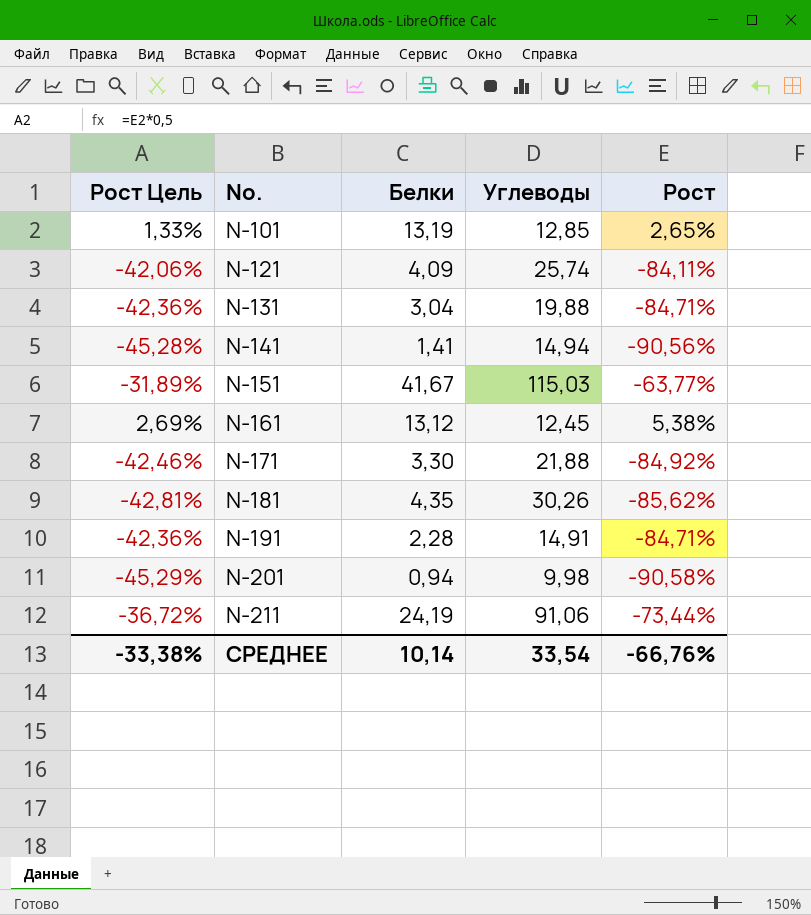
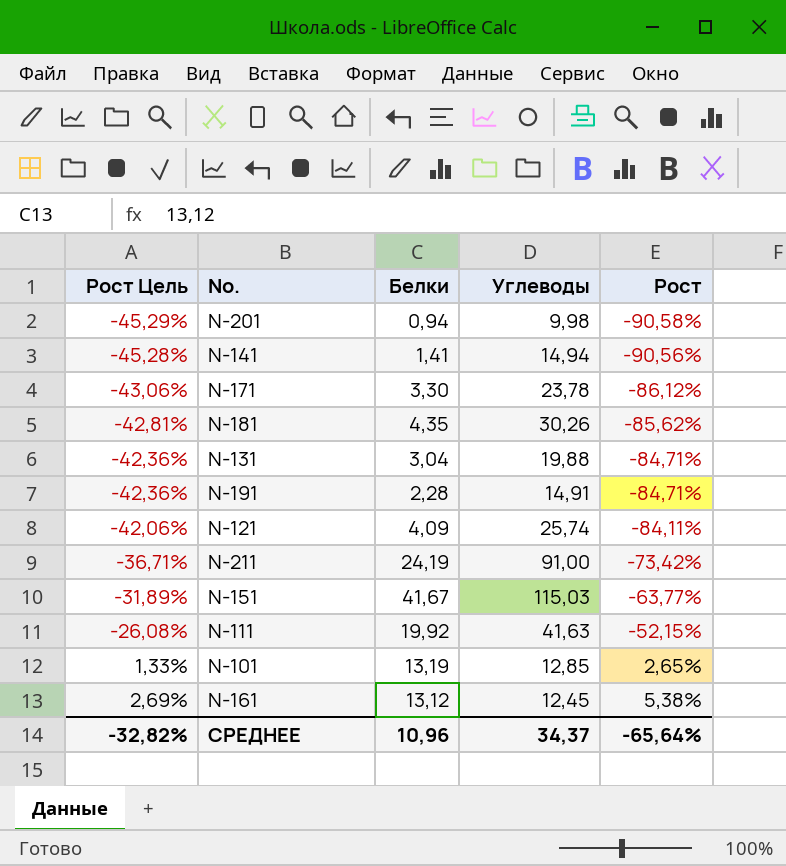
row order: No. ascending -> Рост Цель ascending
N-171 | Рост Цель: -42,46% -> -43,06%
N-171 | Углеводы: 21,88 -> 23,78
N-171 | Рост: -84,92% -> -86,12%
N-211 | Рост Цель: -36,72% -> -36,71%
N-211 | Углеводы: 91,06 -> 91,00
N-211 | Рост: -73,44% -> -73,42%
row N-111: none -> -26,08% | 19,92 | 41,63 | -52,15%
СРЕДНЕЕ | Рост Цель: -33,38% -> -32,82%
СРЕДНЕЕ | Белки: 10,14 -> 10,96
СРЕДНЕЕ | Углеводы: 33,54 -> 34,37
СРЕДНЕЕ | Рост: -66,76% -> -65,64%

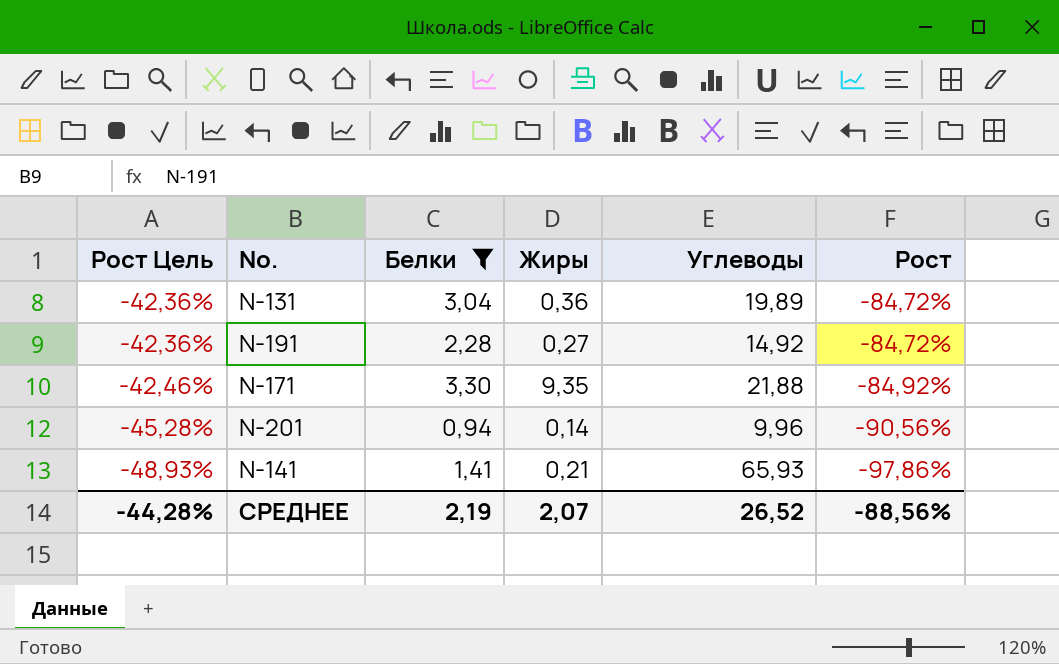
filter: none -> Белки <= 3,30
row order: Рост Цель ascending -> Рост Цель descending
column Жиры | position: none -> 4
N-131 | Углеводы: 19,88 -> 19,89
N-131 | Рост: -84,71% -> -84,72%
N-191 | Углеводы: 14,91 -> 14,92
N-191 | Рост: -84,71% -> -84,72%
N-171 | Рост Цель: -43,06% -> -42,46%
N-171 | Углеводы: 23,78 -> 21,88
N-171 | Рост: -86,12% -> -84,92%
N-201 | Рост Цель: -45,29% -> -45,28%
N-201 | Углеводы: 9,98 -> 9,96
N-201 | Рост: -90,58% -> -90,56%
N-141 | Рост Цель: -45,28% -> -48,93%
N-141 | Углеводы: 14,94 -> 65,93
N-141 | Рост: -90,56% -> -97,86%
СРЕДНЕЕ | Рост Цель: -32,82% -> -44,28%
СРЕДНЕЕ | Белки: 10,96 -> 2,19
СРЕДНЕЕ | Углеводы: 34,37 -> 26,52
СРЕДНЕЕ | Рост: -65,64% -> -88,56%

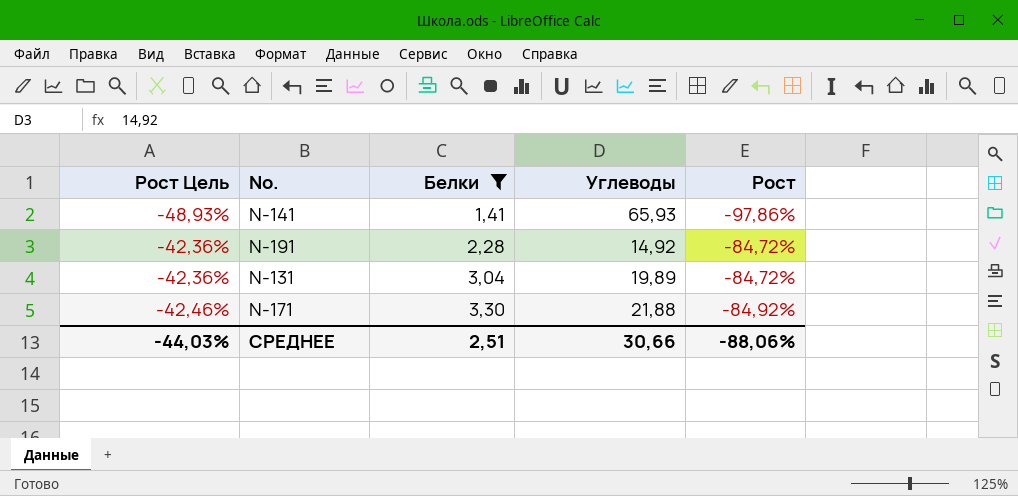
row order: Рост Цель descending -> Белки ascending
column Жиры | position: 4 -> none
row N-201: -45,28% | 0,94 | 0,14 | 9,96 | -90,56% -> none
СРЕДНЕЕ | Рост Цель: -44,28% -> -44,03%
СРЕДНЕЕ | Белки: 2,19 -> 2,51
СРЕДНЕЕ | Углеводы: 26,52 -> 30,66
СРЕДНЕЕ | Рост: -88,56% -> -88,06%

